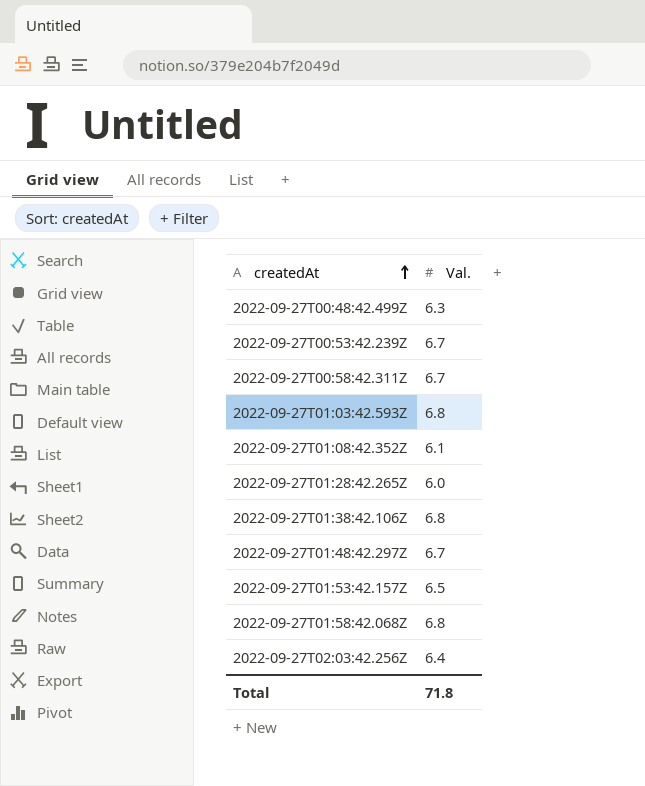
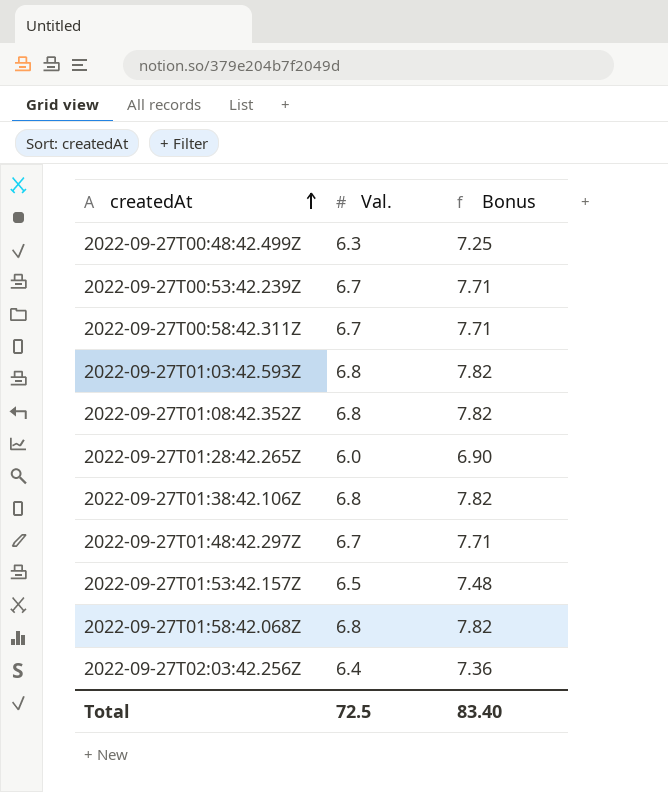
column Bonus | formula: none -> [Val.] * 1.15
2022-09-27T01:08:42.352Z | Val.: 6.1 -> 6.8
Total | Val.: 71.8 -> 72.5

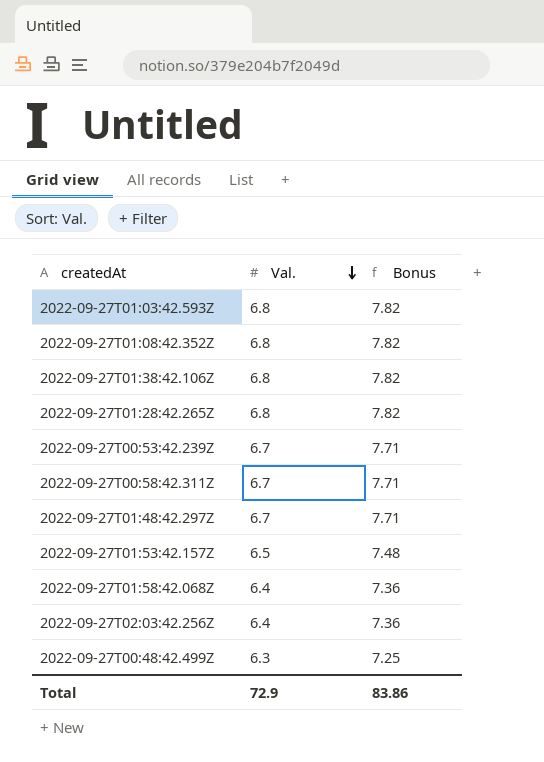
row order: createdAt ascending -> Val. descending
2022-09-27T01:28:42.265Z | Val.: 6.0 -> 6.8
2022-09-27T01:28:42.265Z | Bonus: 6.90 -> 7.82
2022-09-27T01:58:42.068Z | Val.: 6.8 -> 6.4
2022-09-27T01:58:42.068Z | Bonus: 7.82 -> 7.36
Total | Val.: 72.5 -> 72.9
Total | Bonus: 83.40 -> 83.86

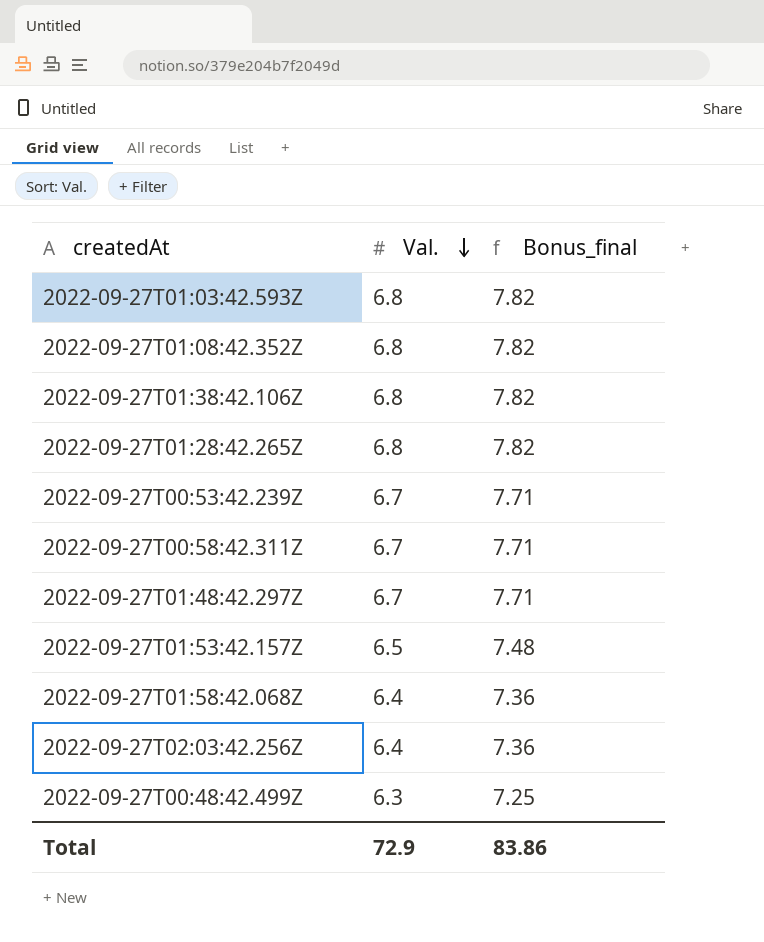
column name: Bonus -> Bonus_final

